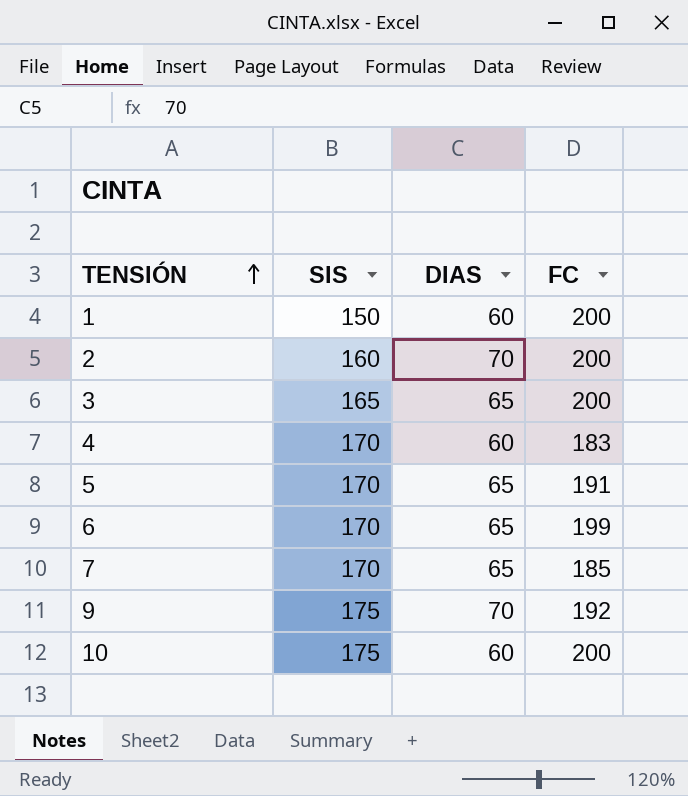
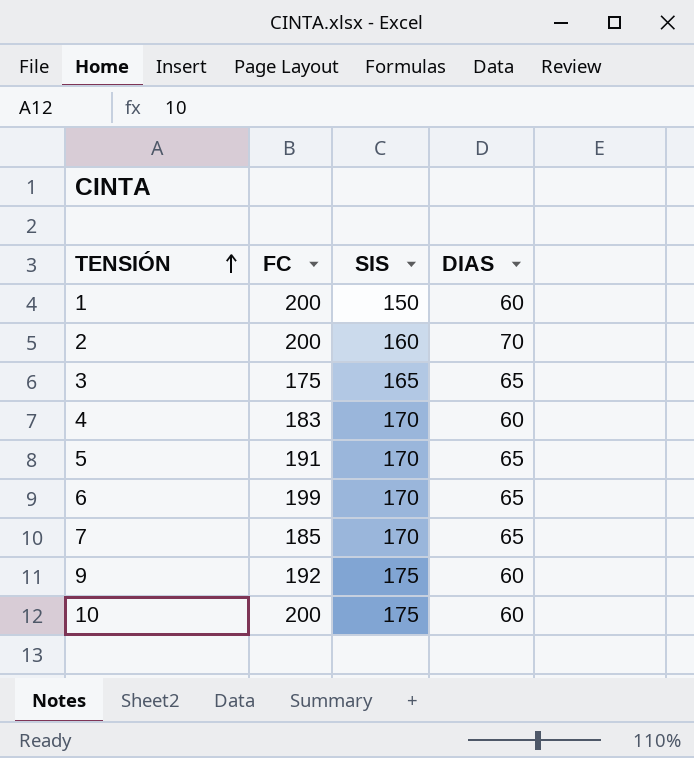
column FC | position: 4 -> 2
3 | FC: 200 -> 175
9 | DIAS: 70 -> 60

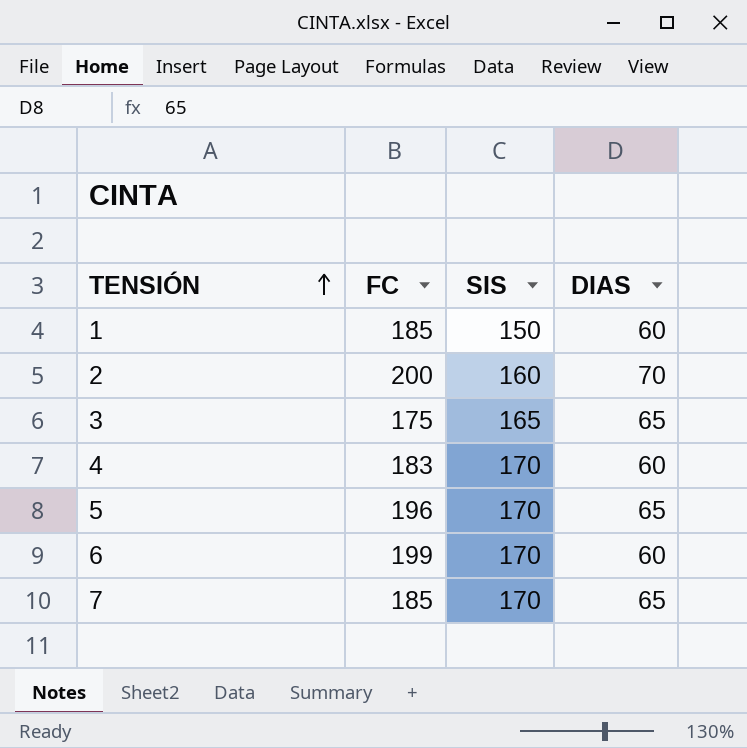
row 9: 192 | 175 | 60 -> none
row 10: 200 | 175 | 60 -> none
1 | FC: 200 -> 185
5 | FC: 191 -> 196
6 | DIAS: 65 -> 60

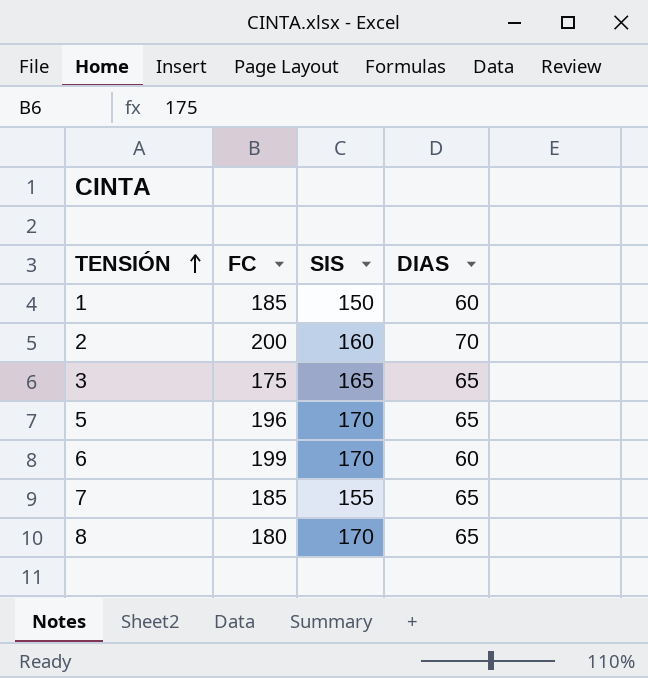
row 4: 183 | 170 | 60 -> none
7 | SIS: 170 -> 155
row 8: none -> 180 | 170 | 65

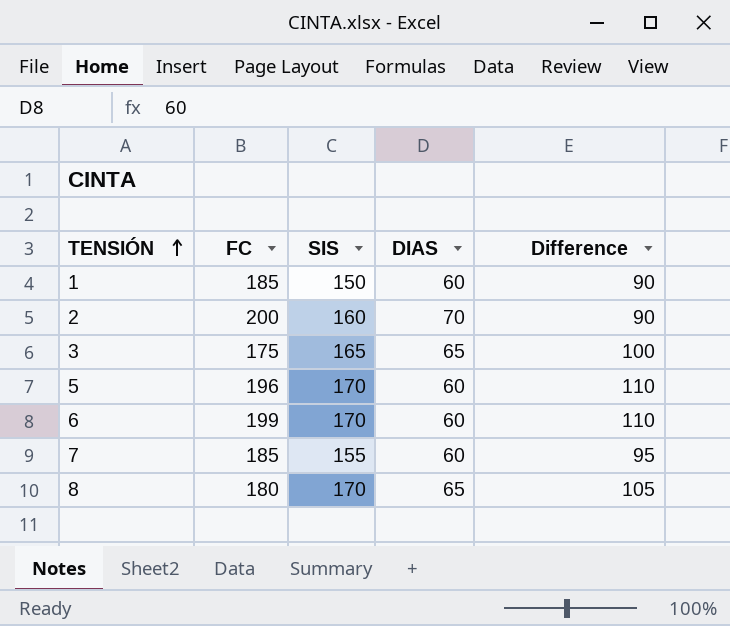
column Difference | formula: none -> [SIS] - [DIAS]
5 | DIAS: 65 -> 60
7 | DIAS: 65 -> 60

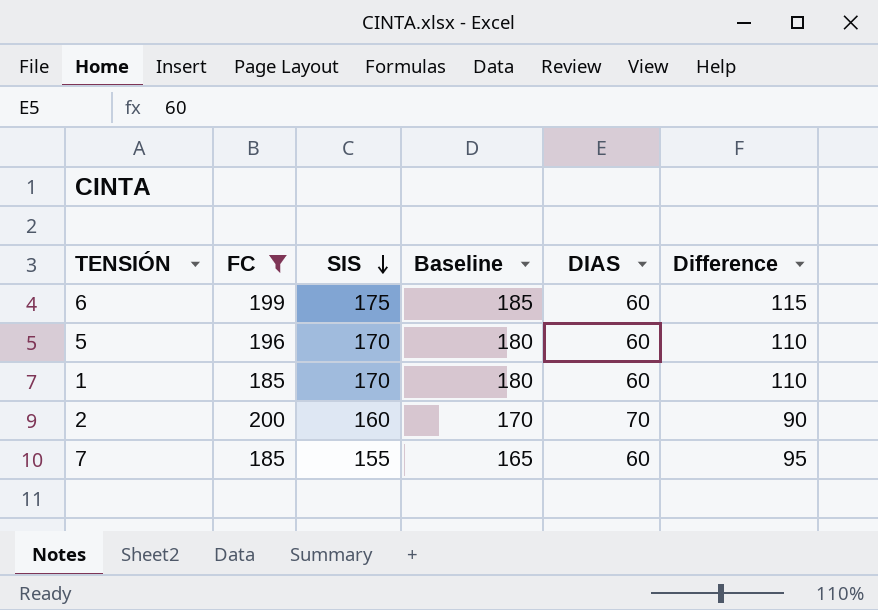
filter: none -> FC >= 185
row order: TENSIÓN ascending -> SIS descending
column Baseline | formula: none -> [SIS] + 10
6 | SIS: 170 -> 175
6 | Difference: 110 -> 115
1 | SIS: 150 -> 170
1 | Difference: 90 -> 110

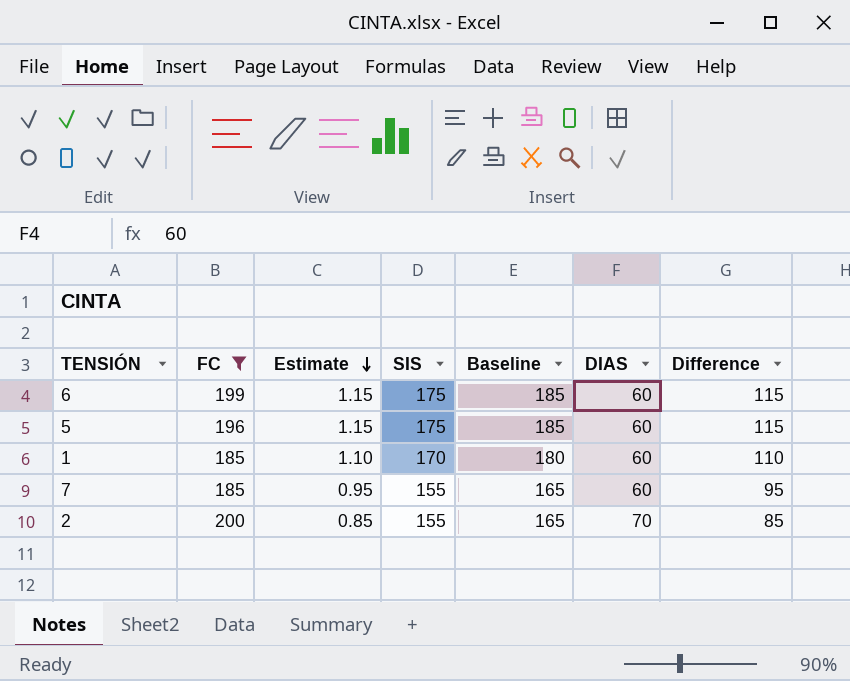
row order: SIS descending -> Estimate descending
column Estimate | formula: none -> [Difference] * 0.01
5 | SIS: 170 -> 175
5 | Baseline: 180 -> 185
5 | Difference: 110 -> 115
2 | SIS: 160 -> 155
2 | Baseline: 170 -> 165
2 | Difference: 90 -> 85

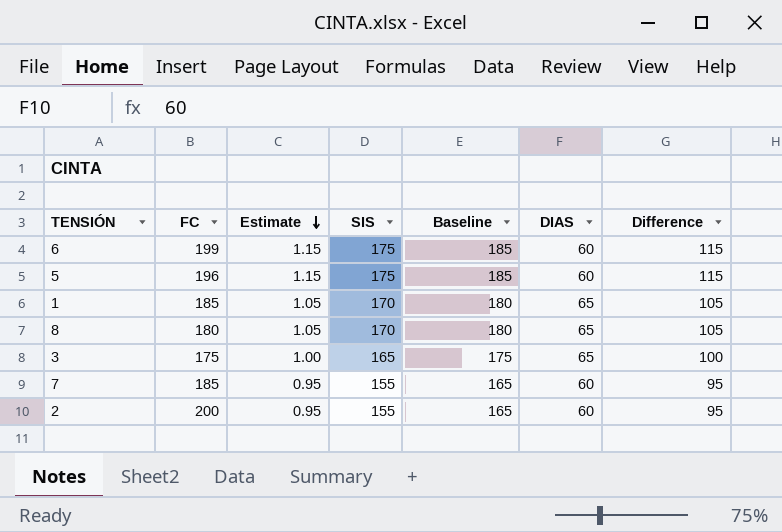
filter: FC >= 185 -> none
1 | Estimate: 1.10 -> 1.05
1 | DIAS: 60 -> 65
1 | Difference: 110 -> 105
2 | Estimate: 0.85 -> 0.95
2 | DIAS: 70 -> 60
2 | Difference: 85 -> 95

